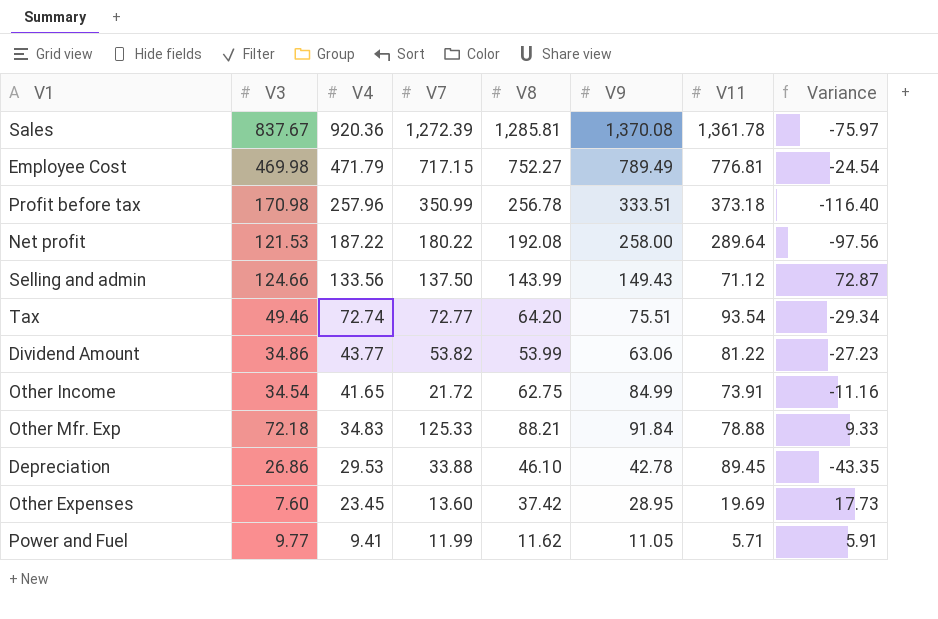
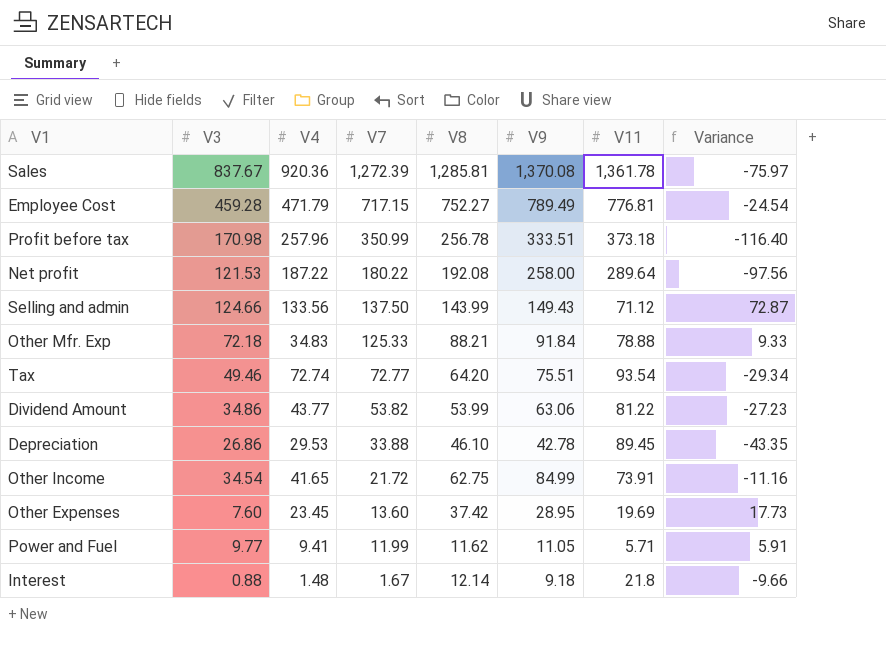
row order: V4 descending -> V7 descending
Employee Cost | V3: 469.98 -> 459.28
row Interest: none -> 0.88 | 1.48 | 1.67 | 12.14 | 9.18 | 21.8 | -9.66

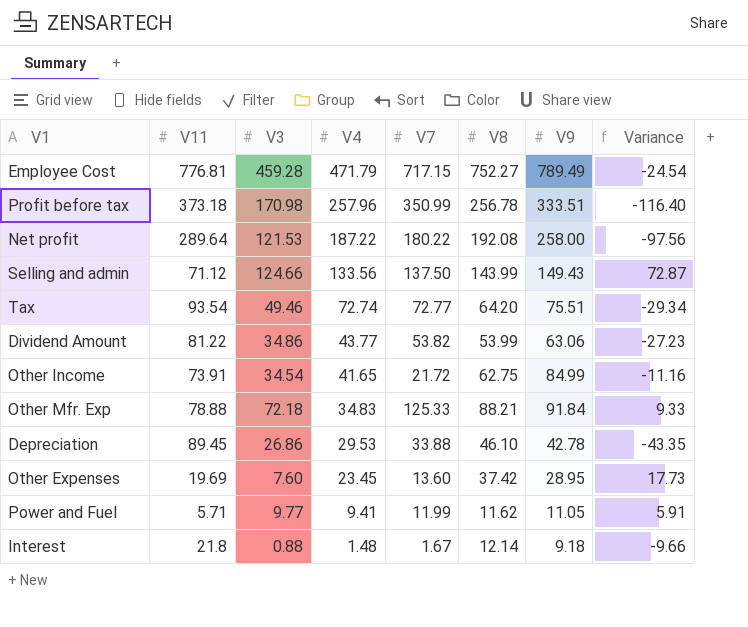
row order: V7 descending -> V4 descending
column V11 | position: 7 -> 2
row Sales: 837.67 | 920.36 | 1,272.39 | 1,285.81 | 1,370.08 | 1,361.78 | -75.97 -> none

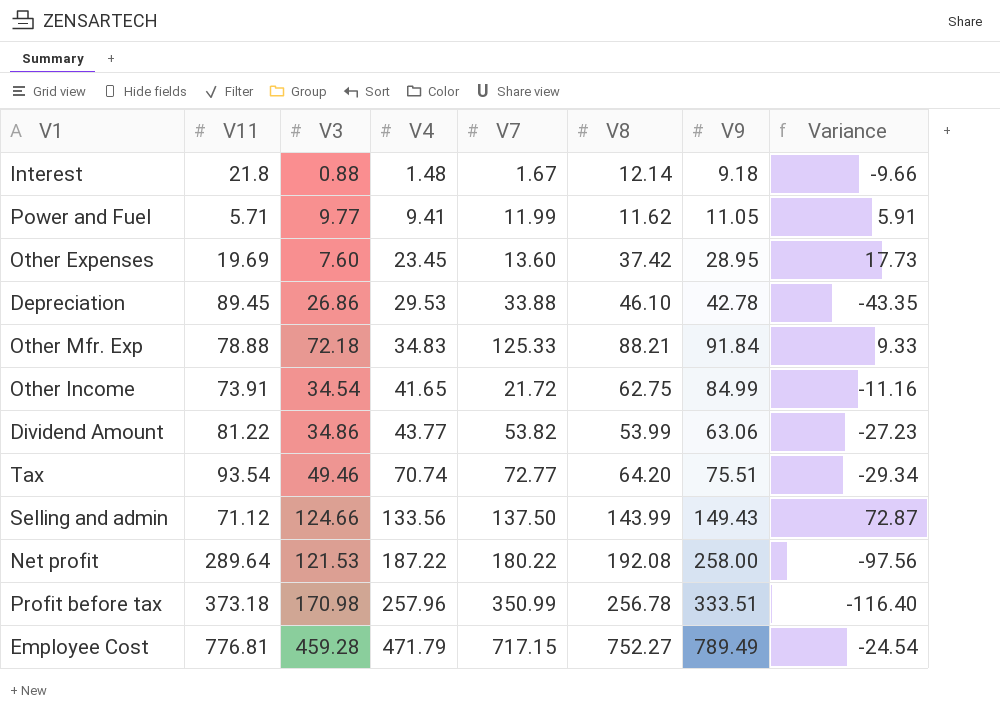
row order: V4 descending -> V4 ascending
Tax | V4: 72.74 -> 70.74

